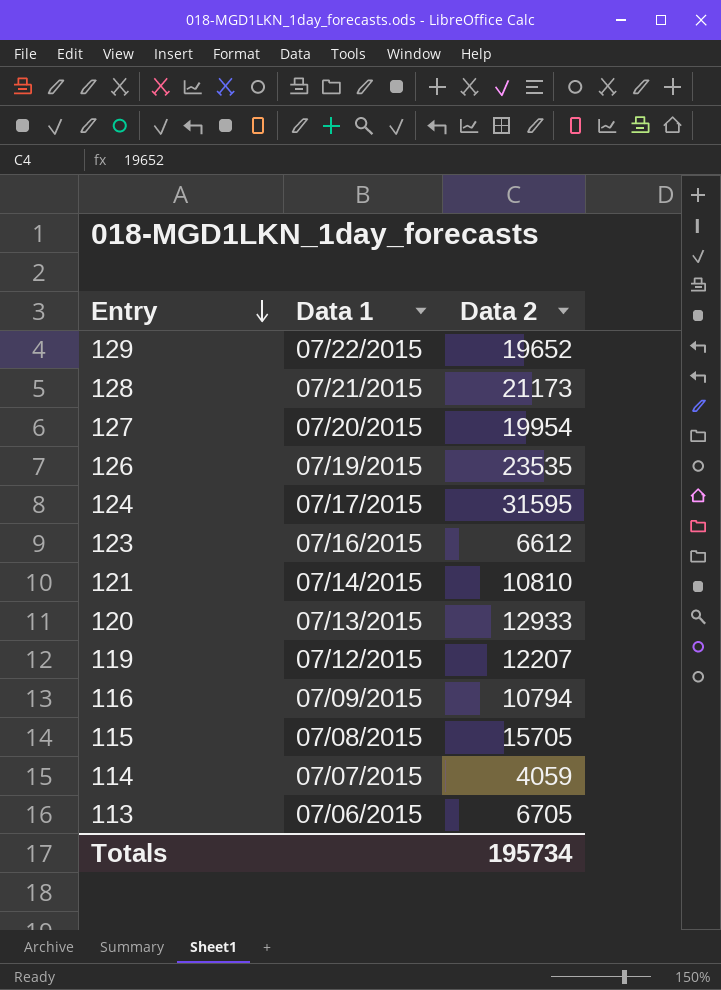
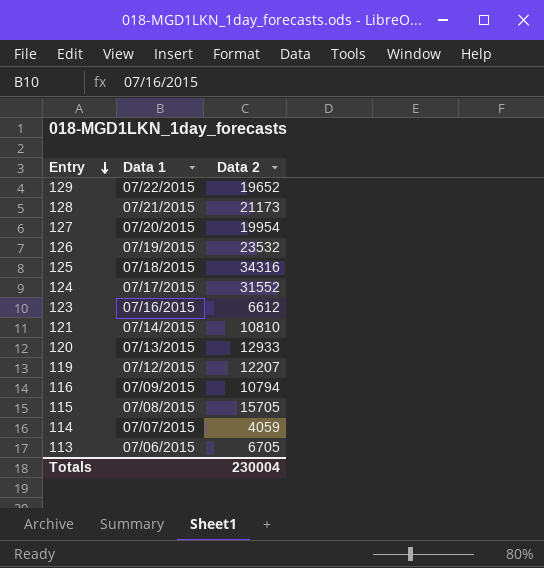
126 | Data 2: 23535 -> 23532
row 125: none -> 07/18/2015 | 34316
124 | Data 2: 31595 -> 31552
Totals | Data 2: 195734 -> 230004

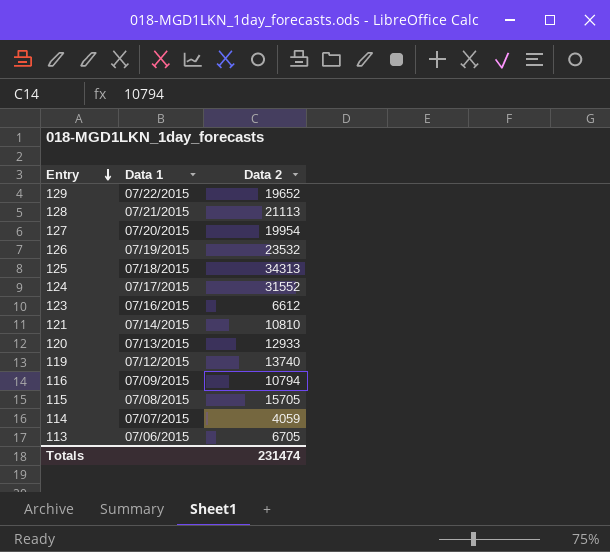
128 | Data 2: 21173 -> 21113
125 | Data 2: 34316 -> 34313
119 | Data 2: 12207 -> 13740
Totals | Data 2: 230004 -> 231474

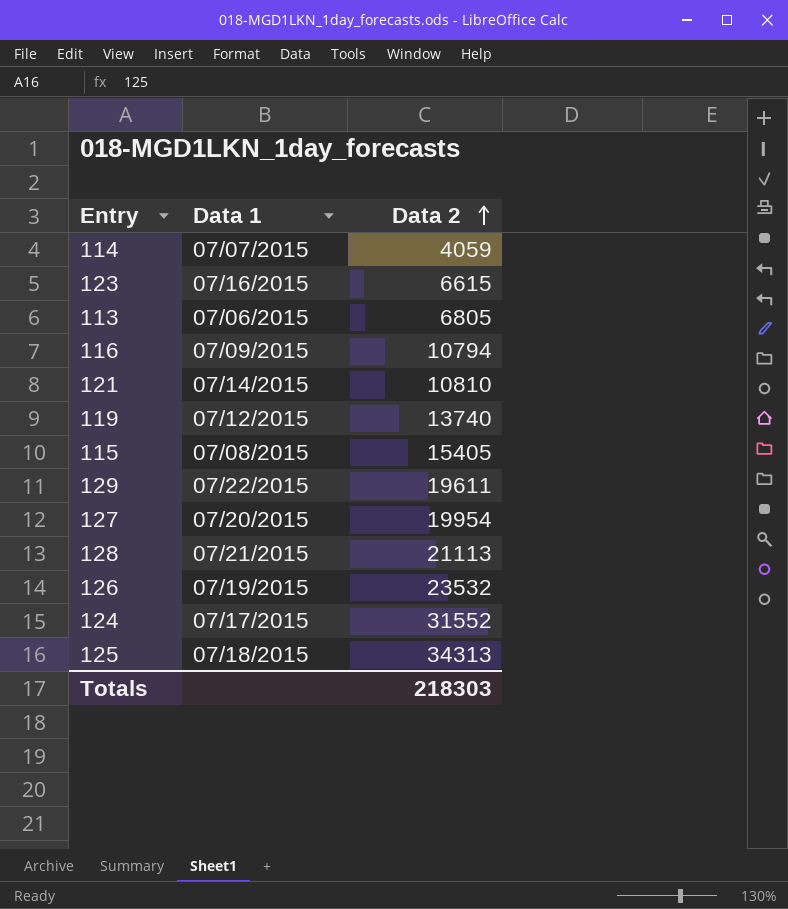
row order: Entry descending -> Data 2 ascending
row 120: 07/13/2015 | 12933 -> none
123 | Data 2: 6612 -> 6615
113 | Data 2: 6705 -> 6805
115 | Data 2: 15705 -> 15405
129 | Data 2: 19652 -> 19611
Totals | Data 2: 231474 -> 218303

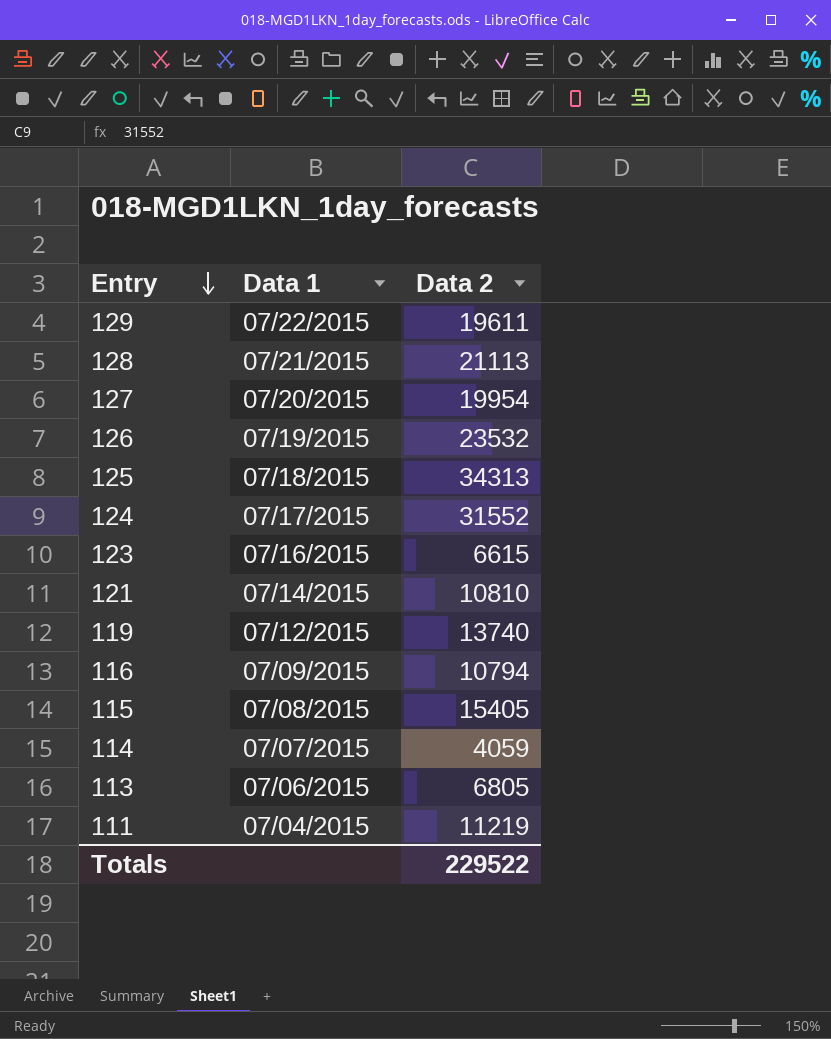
row order: Data 2 ascending -> Entry descending
row 111: none -> 07/04/2015 | 11219
Totals | Data 2: 218303 -> 229522

